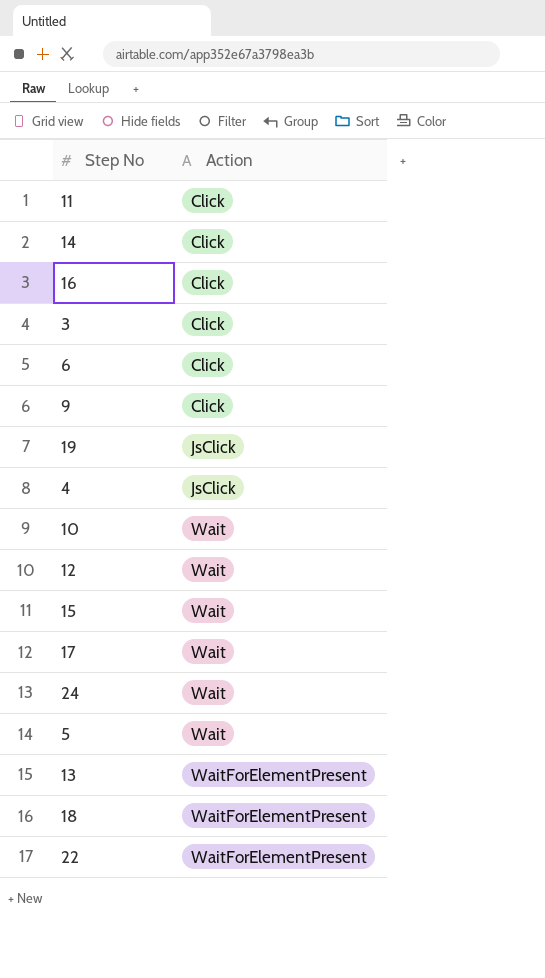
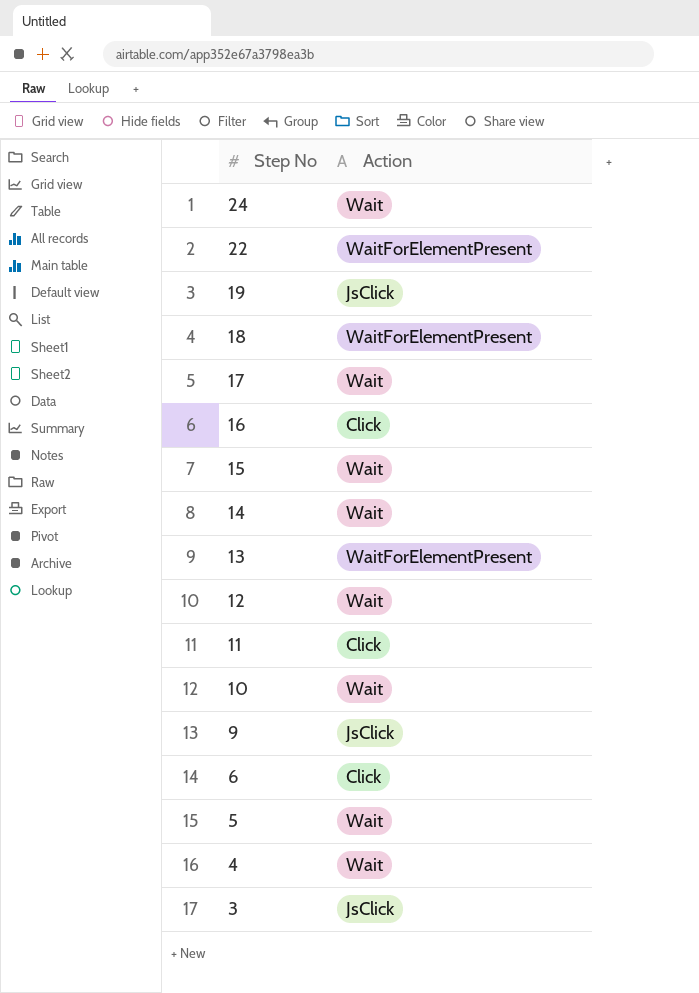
row order: Action ascending -> Step No descending
14 | Action: Click -> Wait
9 | Action: Click -> JsClick
4 | Action: JsClick -> Wait
3 | Action: Click -> JsClick

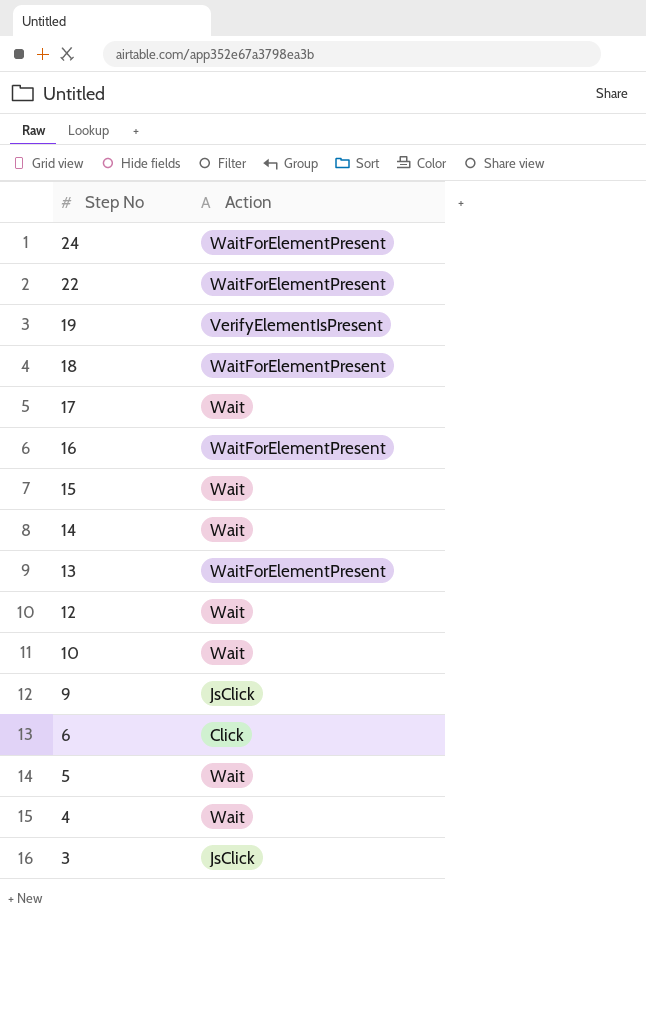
row 11: Click -> none
24 | Action: Wait -> WaitForElementPresent
19 | Action: JsClick -> VerifyElementIsPresent
16 | Action: Click -> WaitForElementPresent

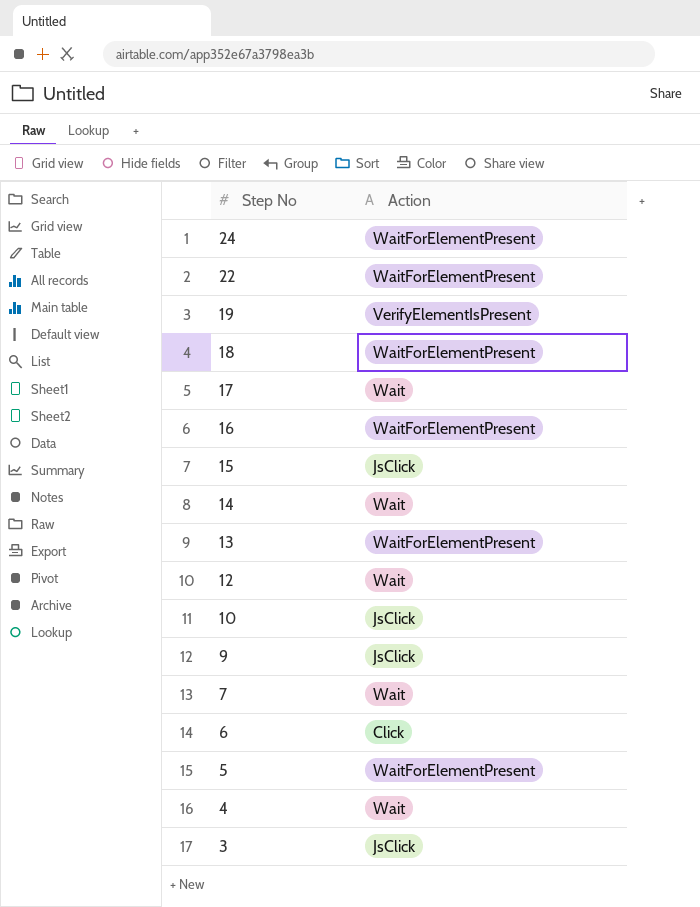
15 | Action: Wait -> JsClick
10 | Action: Wait -> JsClick
row 7: none -> Wait
5 | Action: Wait -> WaitForElementPresent

